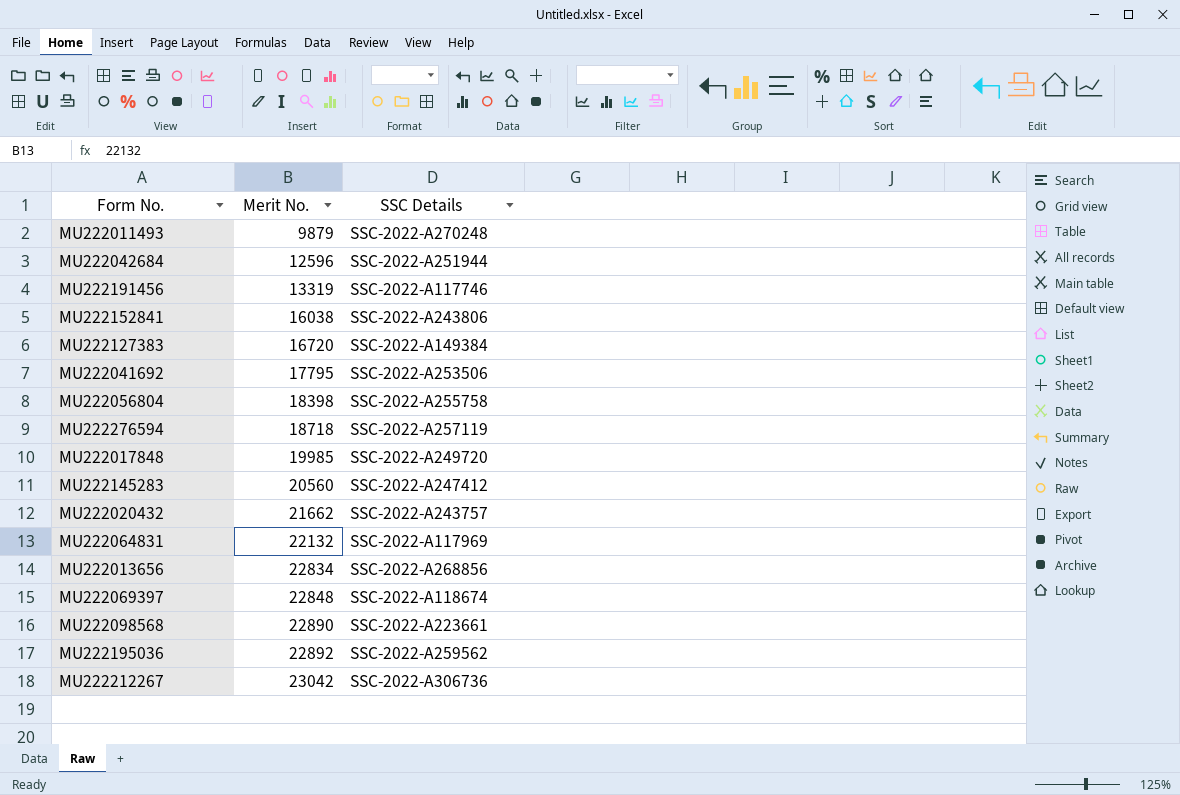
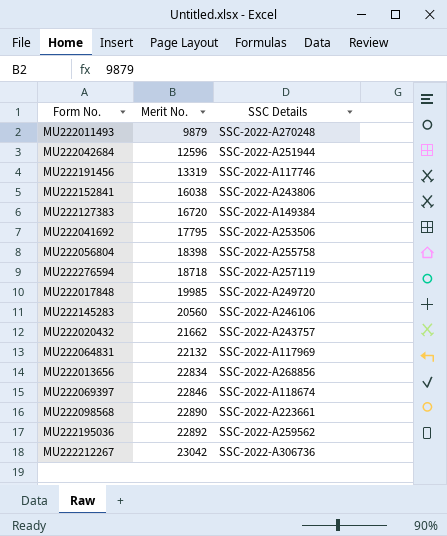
MU222145283 | SSC Details: SSC-2022-A247412 -> SSC-2022-A246106
MU222069397 | Merit No.: 22848 -> 22846

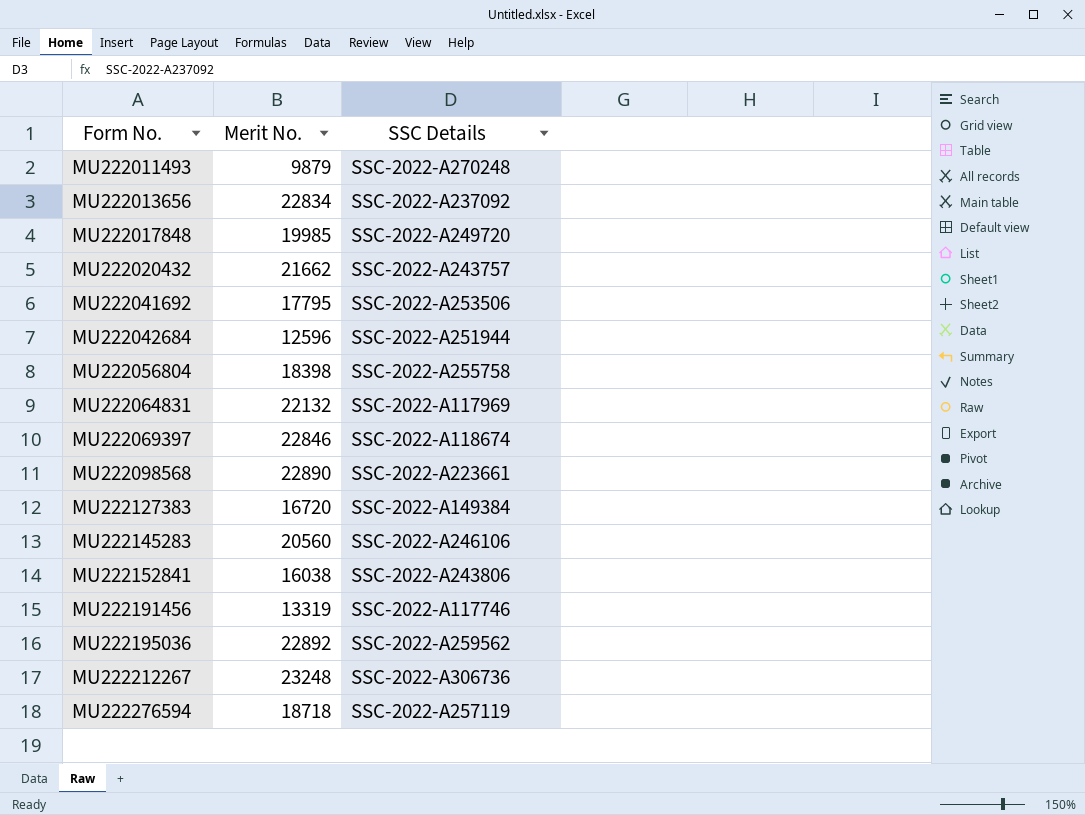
row order: Merit No. ascending -> Form No. ascending
MU222013656 | SSC Details: SSC-2022-A268856 -> SSC-2022-A237092
MU222212267 | Merit No.: 23042 -> 23248

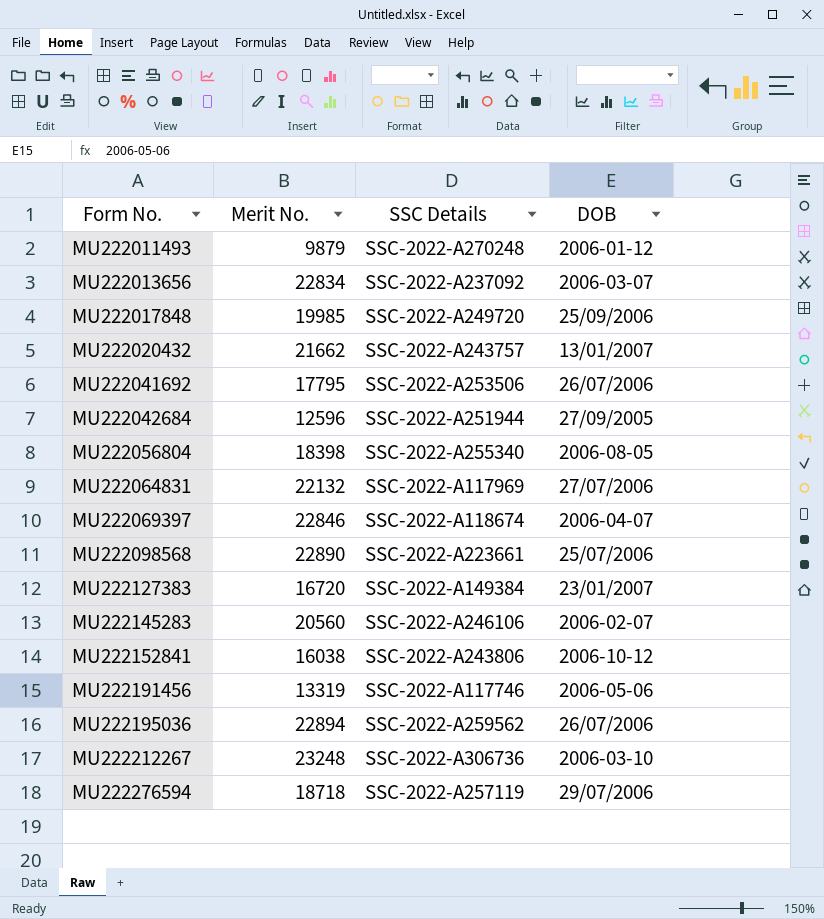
column DOB | position: none -> 4
MU222056804 | SSC Details: SSC-2022-A255758 -> SSC-2022-A255340
MU222195036 | Merit No.: 22892 -> 22894

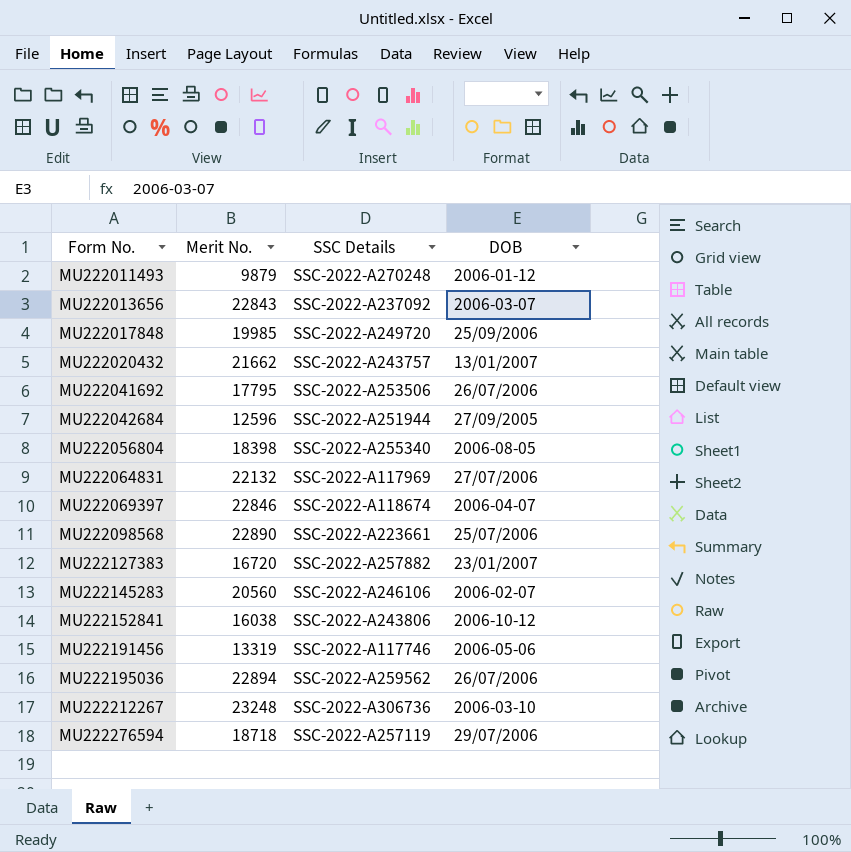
MU222013656 | Merit No.: 22834 -> 22843
MU222127383 | SSC Details: SSC-2022-A149384 -> SSC-2022-A257882

